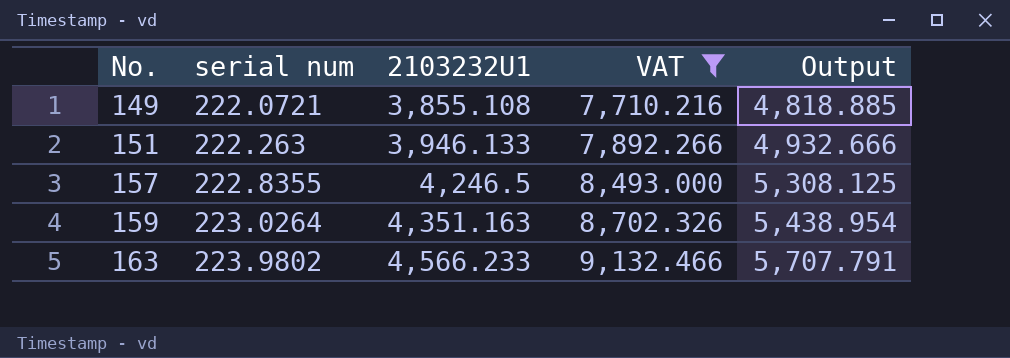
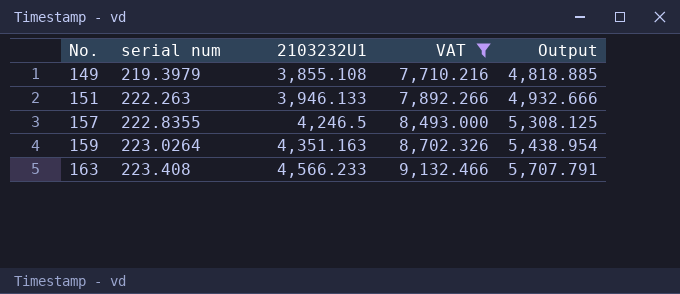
149 | serial num: 222.0721 -> 219.3979
163 | serial num: 223.9802 -> 223.408

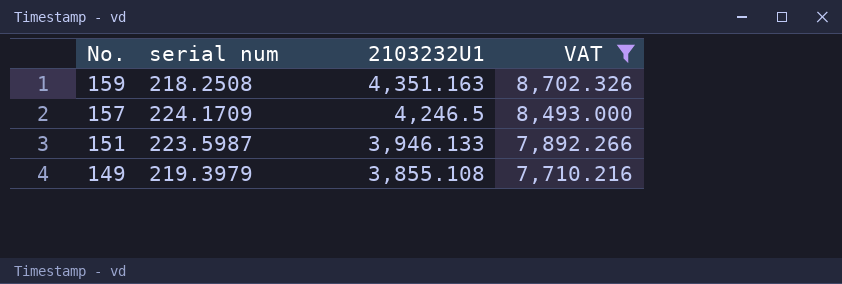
row order: No. ascending -> No. descending
column Output | formula: [2103232U1] * 1.25 -> none
row 163: 223.408 | 4,566.233 | 9,132.466 | 5,707.791 -> none
159 | serial num: 223.0264 -> 218.2508
157 | serial num: 222.8355 -> 224.1709
151 | serial num: 222.263 -> 223.5987

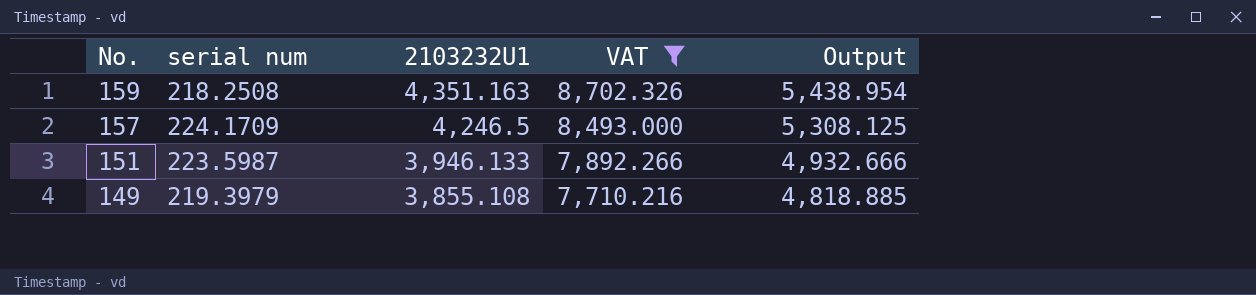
column Output | formula: none -> [2103232U1] * 1.25

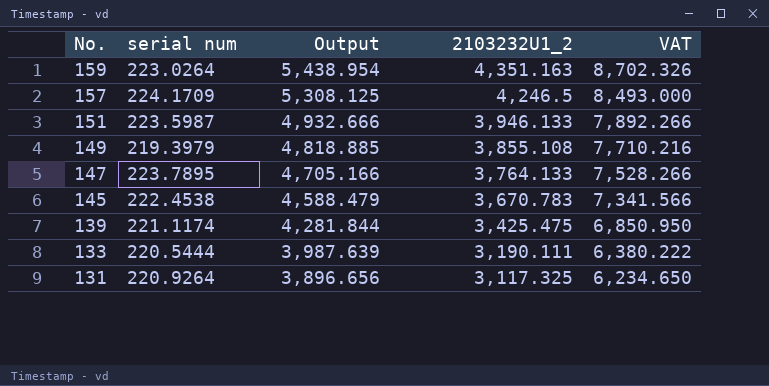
filter: VAT >= 7,710.216 -> none
column Output | position: 5 -> 3
column name: 2103232U1 -> 2103232U1_2
159 | serial num: 218.2508 -> 223.0264

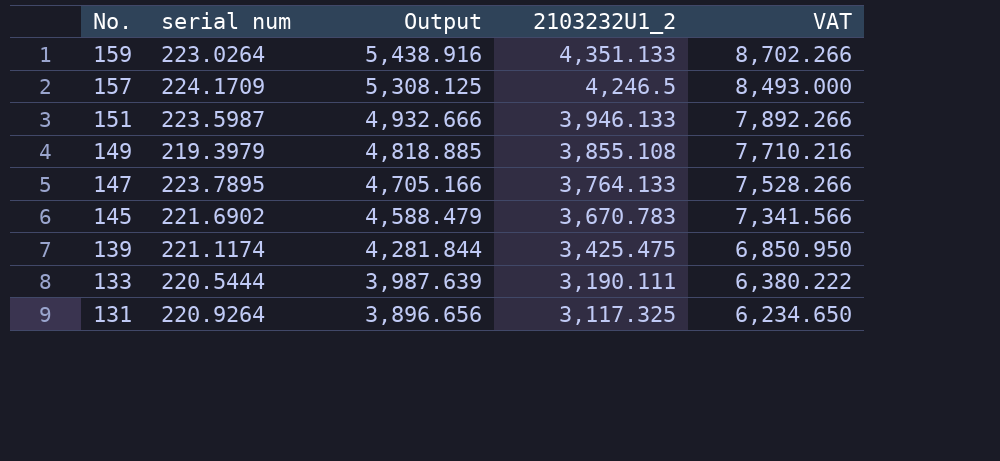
159 | Output: 5,438.954 -> 5,438.916
159 | 2103232U1_2: 4,351.163 -> 4,351.133
159 | VAT: 8,702.326 -> 8,702.266
145 | serial num: 222.4538 -> 221.6902

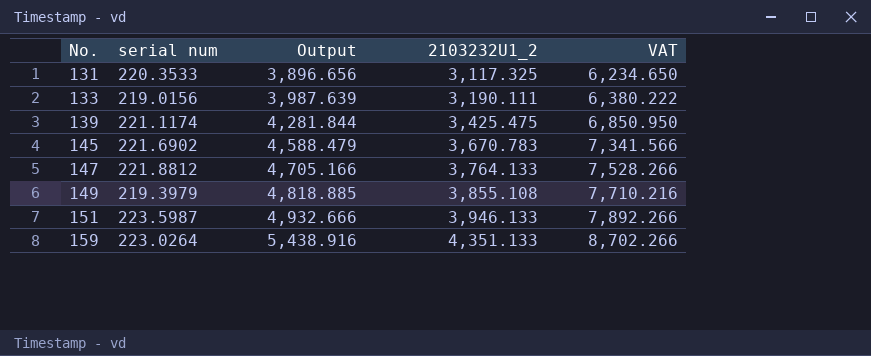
row order: No. descending -> No. ascending
row 157: 224.1709 | 5,308.125 | 4,246.5 | 8,493.000 -> none
131 | serial num: 220.9264 -> 220.3533
133 | serial num: 220.5444 -> 219.0156
147 | serial num: 223.7895 -> 221.8812

